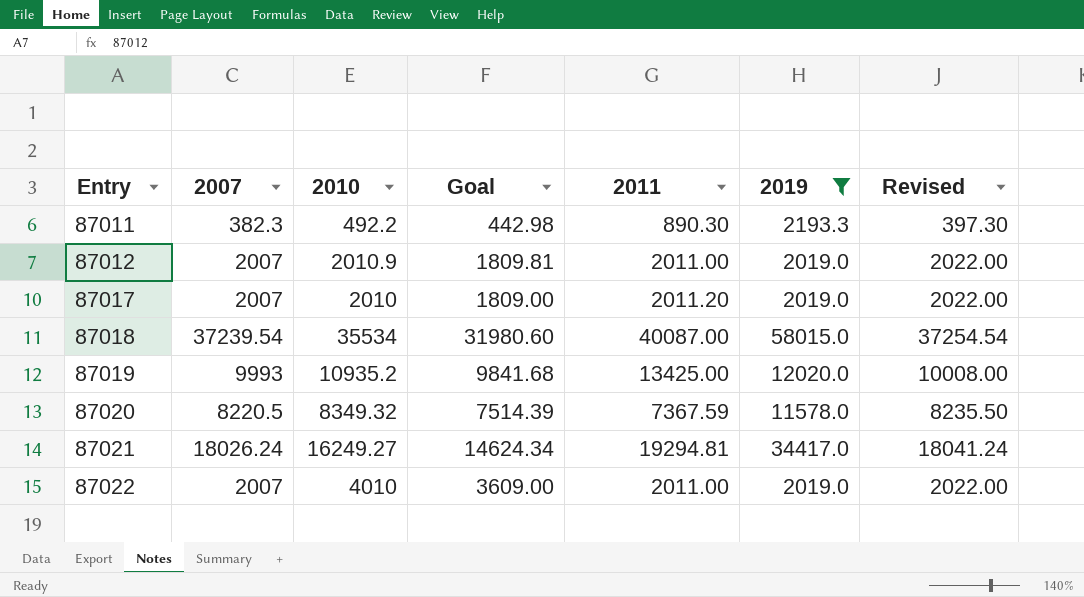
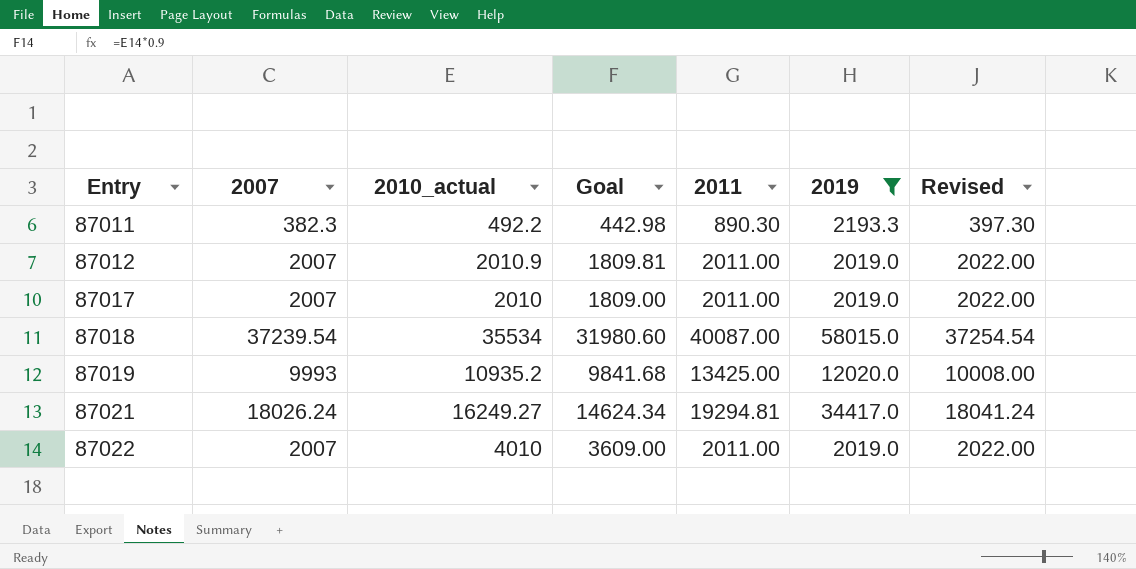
column name: 2010 -> 2010_actual
row 87020: 8220.5 | 8349.32 | 7514.39 | 7367.59 | 11578.0 | 8235.50 -> none
87017 | 2011: 2011.20 -> 2011.00

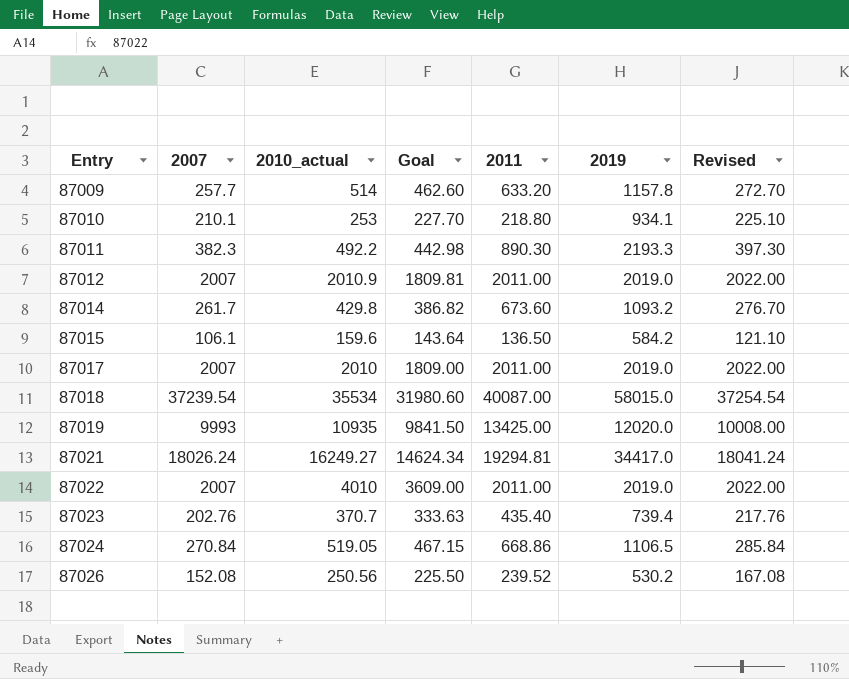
filter: 2019 >= 2019.0 -> none
87019 | 2010_actual: 10935.2 -> 10935
87019 | Goal: 9841.68 -> 9841.50

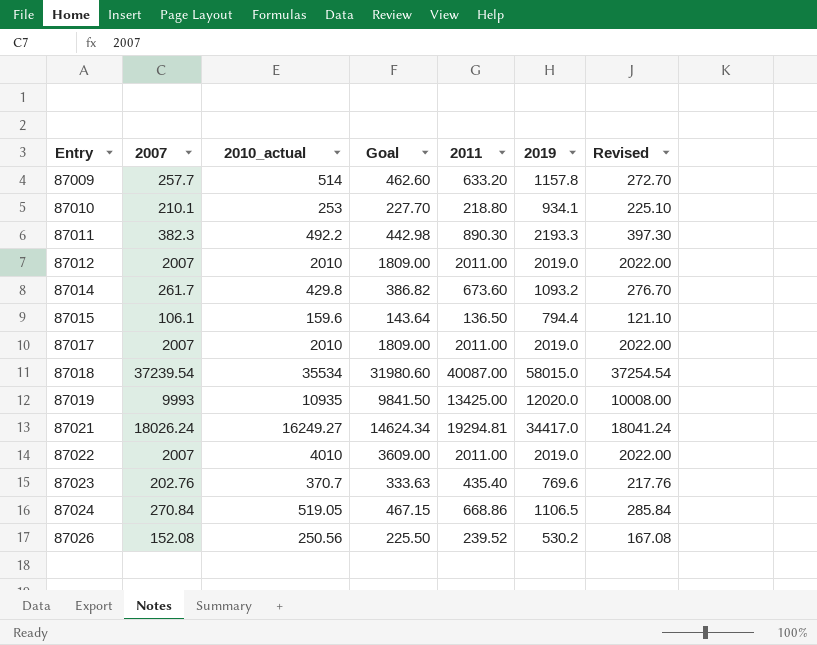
87012 | 2010_actual: 2010.9 -> 2010
87012 | Goal: 1809.81 -> 1809.00
87015 | 2019: 584.2 -> 794.4
87023 | 2019: 739.4 -> 769.6

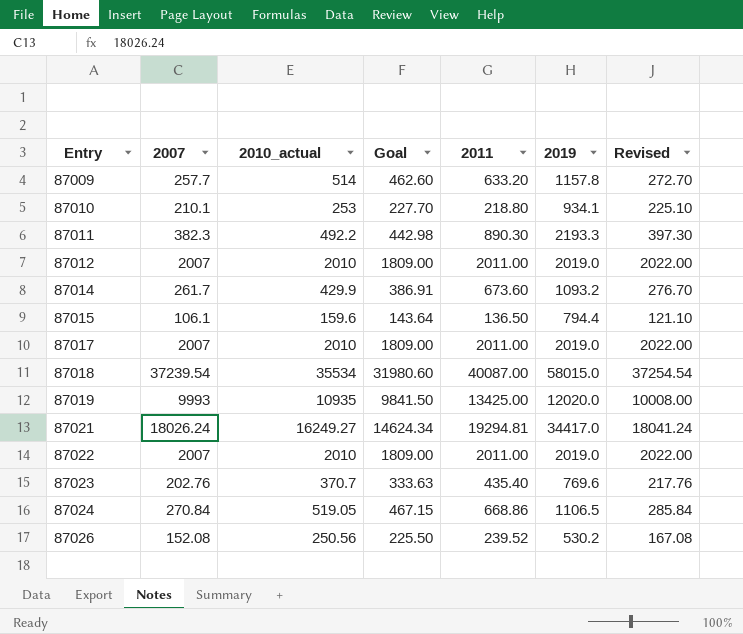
87014 | 2010_actual: 429.8 -> 429.9
87014 | Goal: 386.82 -> 386.91
87022 | 2010_actual: 4010 -> 2010
87022 | Goal: 3609.00 -> 1809.00

